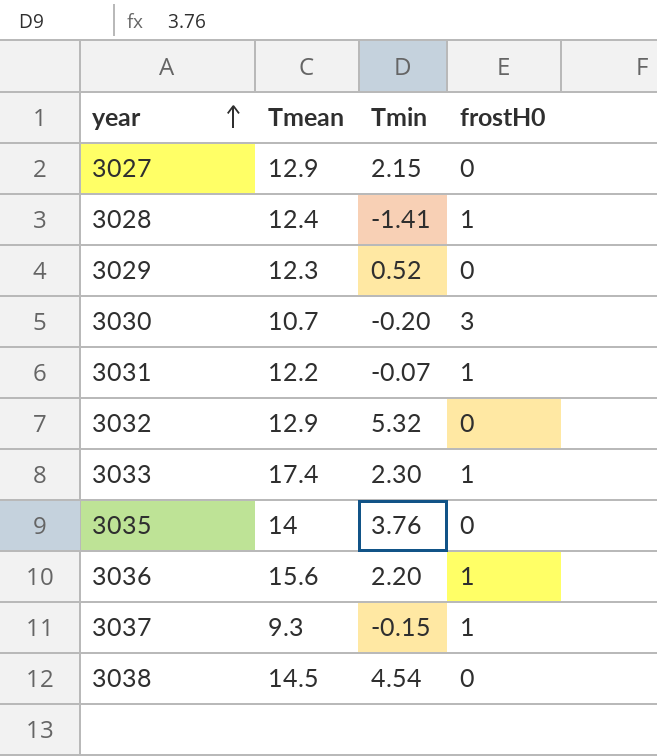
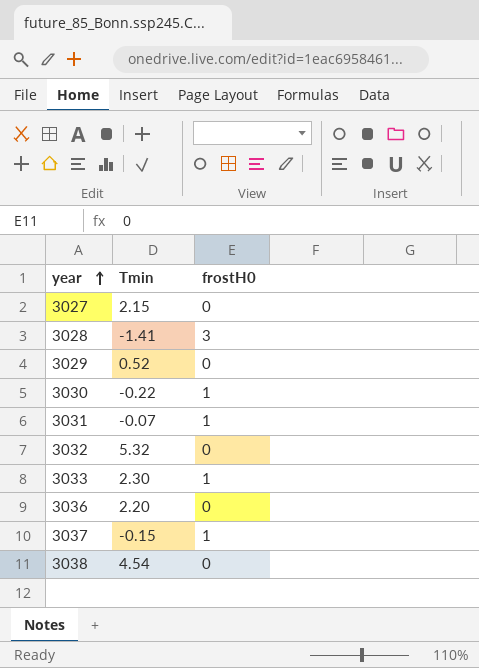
column Tmean | position: 2 -> none
row 3035: 14 | 3.76 | 0 -> none
3028 | frostH0: 1 -> 3
3030 | Tmin: -0.20 -> -0.22
3030 | frostH0: 3 -> 1
3036 | frostH0: 1 -> 0

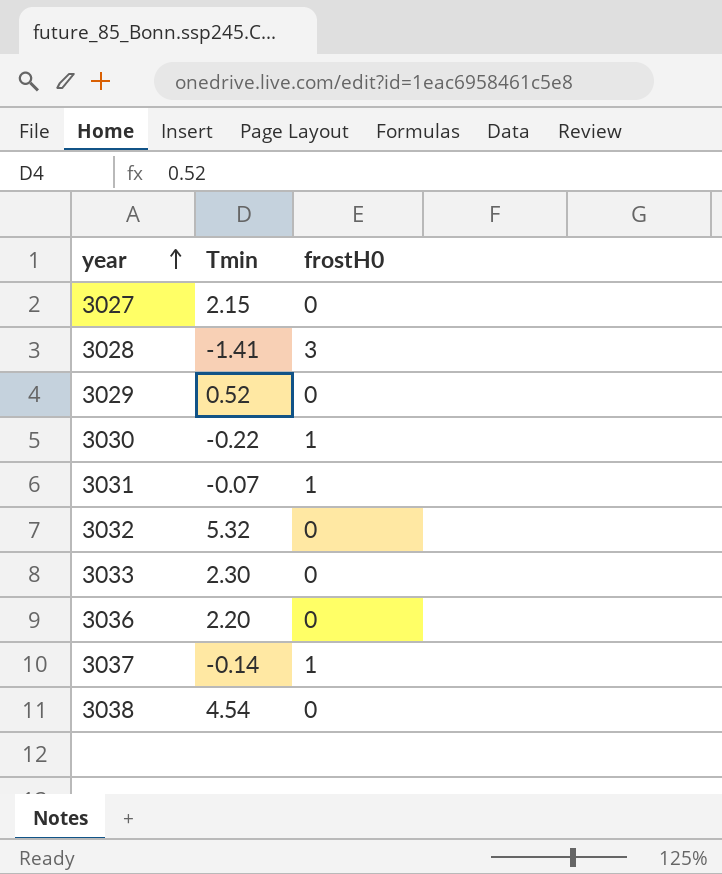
3033 | frostH0: 1 -> 0
3037 | Tmin: -0.15 -> -0.14

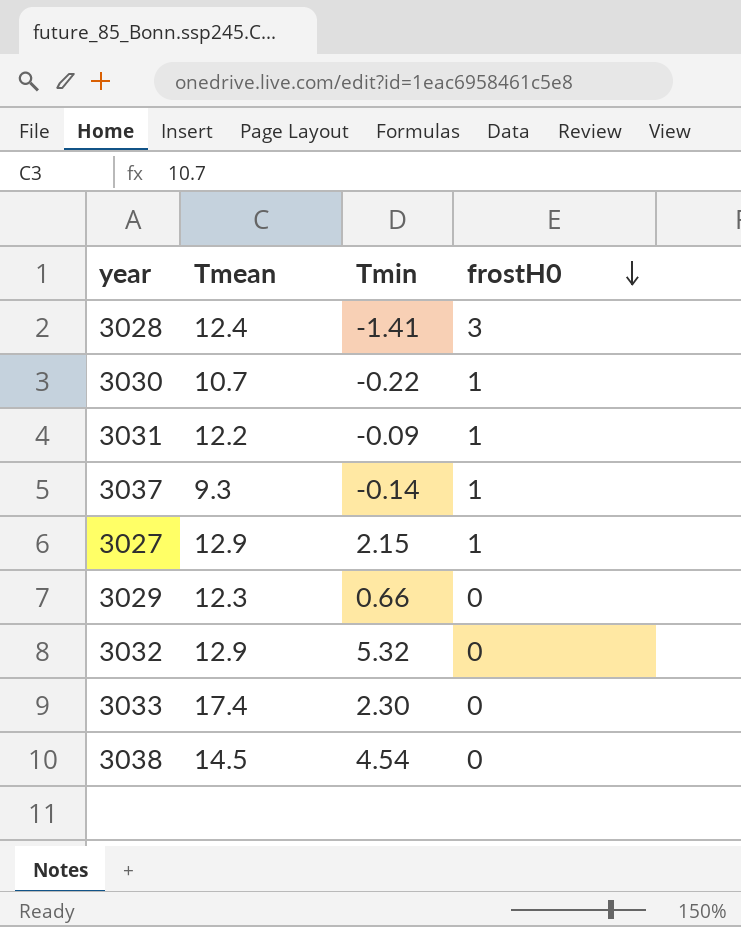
row order: year ascending -> frostH0 descending
column Tmean | position: none -> 2
row 3036: 2.20 | 0 -> none
3031 | Tmin: -0.07 -> -0.09
3027 | frostH0: 0 -> 1
3029 | Tmin: 0.52 -> 0.66

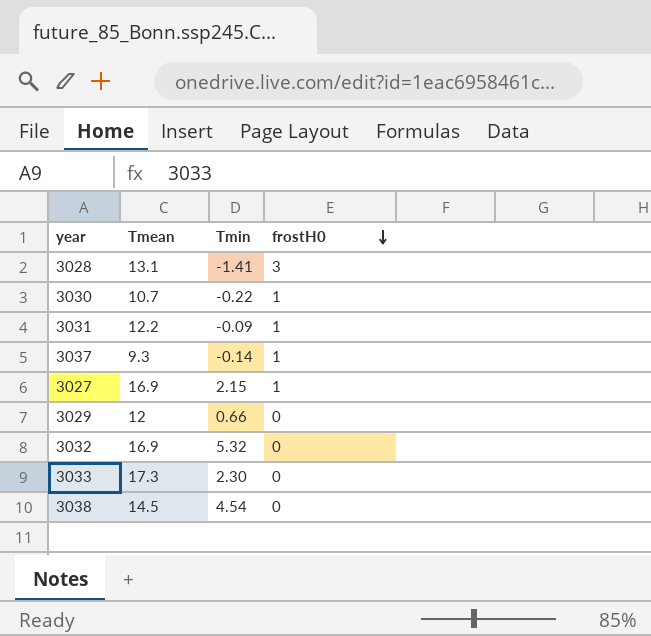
3028 | Tmean: 12.4 -> 13.1
3027 | Tmean: 12.9 -> 16.9
3029 | Tmean: 12.3 -> 12
3032 | Tmean: 12.9 -> 16.9
3033 | Tmean: 17.4 -> 17.3

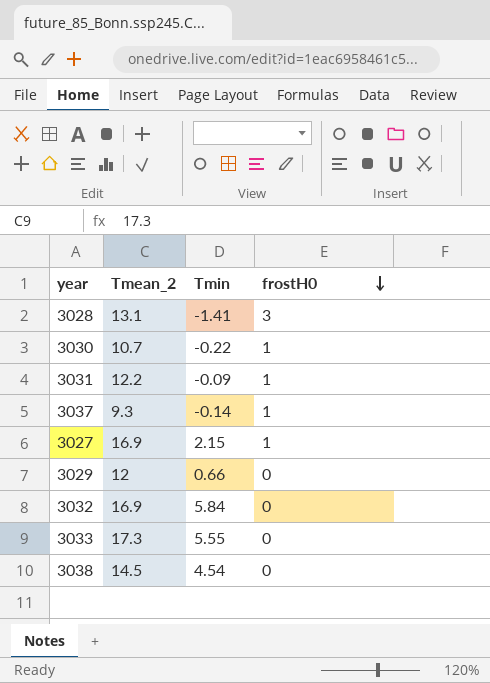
column name: Tmean -> Tmean_2
3032 | Tmin: 5.32 -> 5.84
3033 | Tmin: 2.30 -> 5.55

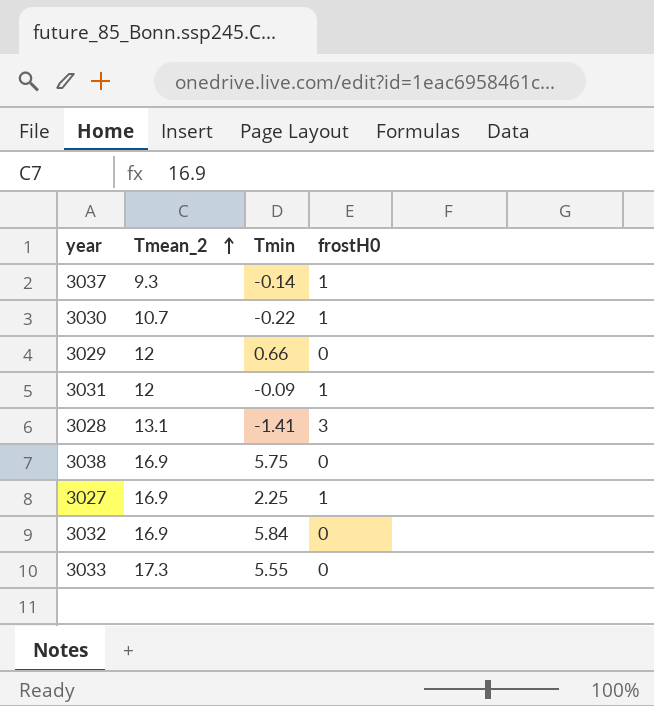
row order: frostH0 descending -> Tmean_2 ascending
3031 | Tmean_2: 12.2 -> 12
3038 | Tmean_2: 14.5 -> 16.9
3038 | Tmin: 4.54 -> 5.75
3027 | Tmin: 2.15 -> 2.25

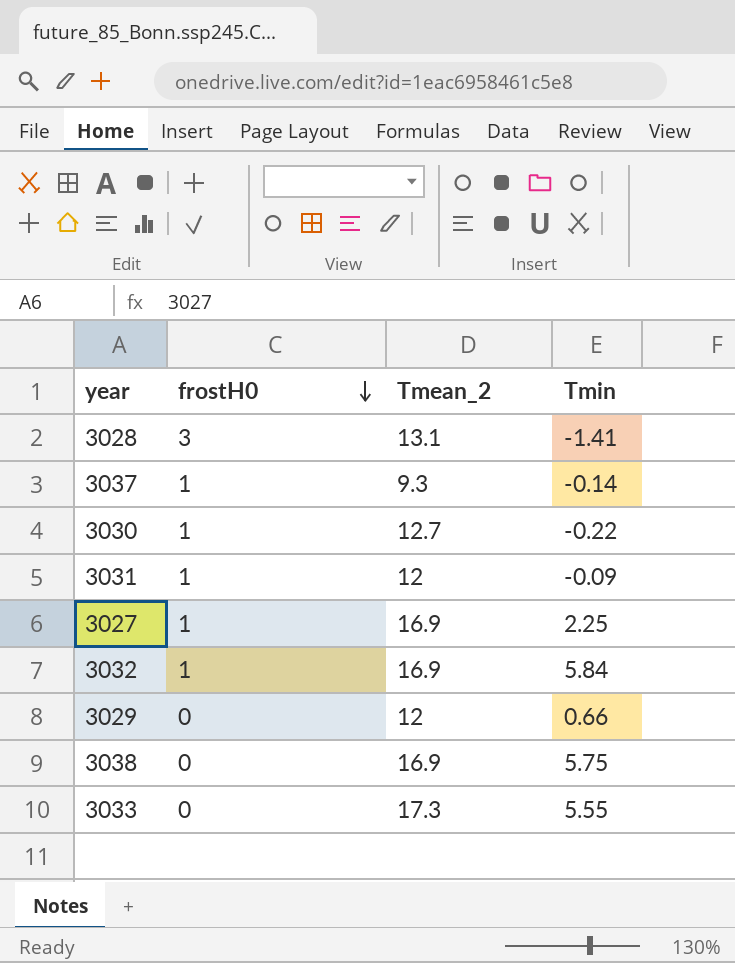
row order: Tmean_2 ascending -> frostH0 descending
column frostH0 | position: 4 -> 2
3030 | Tmean_2: 10.7 -> 12.7
3032 | frostH0: 0 -> 1

